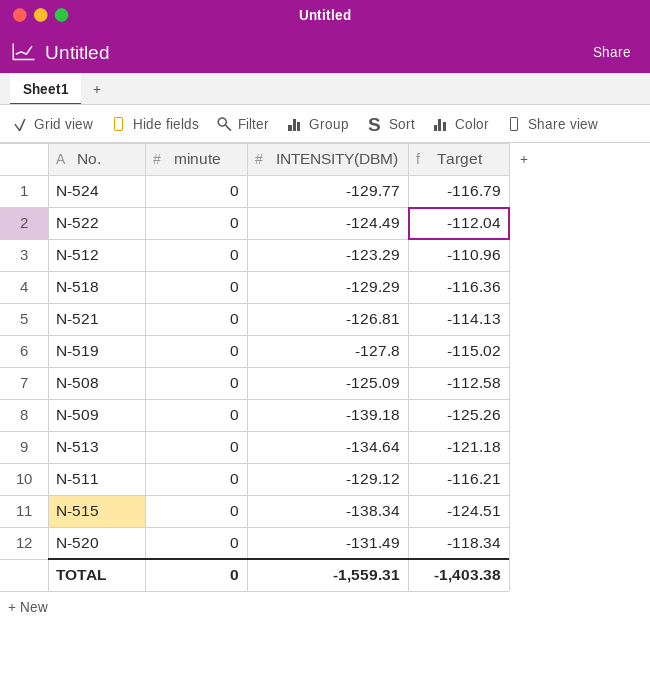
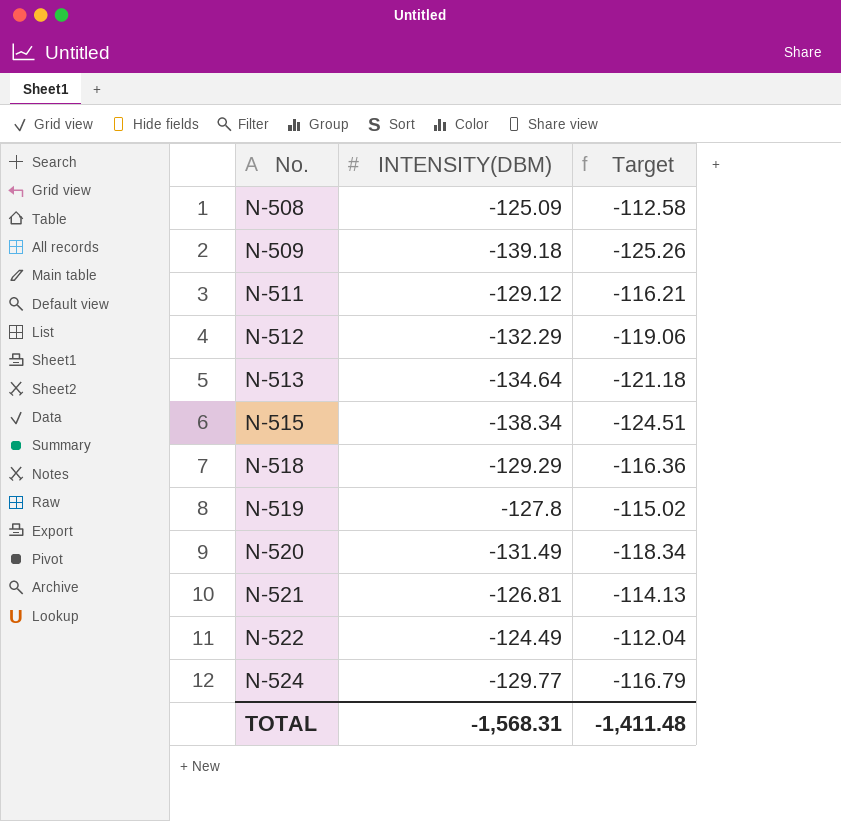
row order: none -> No. ascending
column minute | position: 2 -> none
N-512 | INTENSITY(DBM): -123.29 -> -132.29
N-512 | Target: -110.96 -> -119.06
TOTAL | INTENSITY(DBM): -1,559.31 -> -1,568.31
TOTAL | Target: -1,403.38 -> -1,411.48

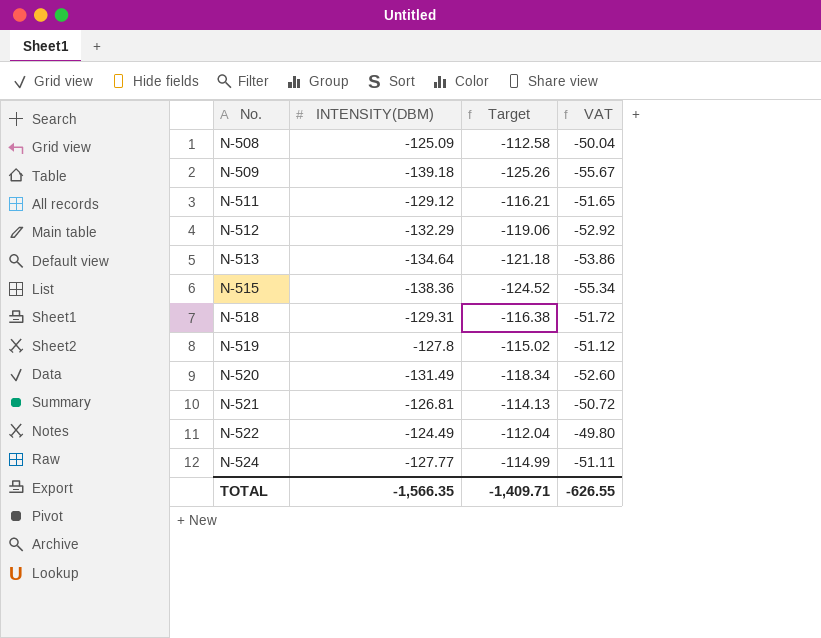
column VAT | formula: none -> [INTENSITY(DBM)] * 0.4
N-515 | INTENSITY(DBM): -138.34 -> -138.36
N-515 | Target: -124.51 -> -124.52
N-518 | INTENSITY(DBM): -129.29 -> -129.31
N-518 | Target: -116.36 -> -116.38
N-524 | INTENSITY(DBM): -129.77 -> -127.77
N-524 | Target: -116.79 -> -114.99
TOTAL | INTENSITY(DBM): -1,568.31 -> -1,566.35
TOTAL | Target: -1,411.48 -> -1,409.71

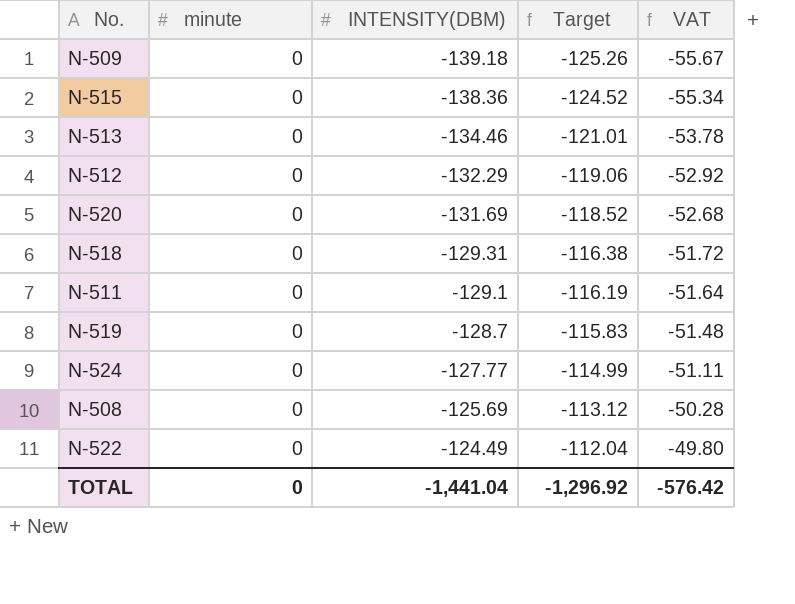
row order: No. ascending -> INTENSITY(DBM) ascending
column minute | position: none -> 2
row N-521: -126.81 | -114.13 | -50.72 -> none
N-513 | INTENSITY(DBM): -134.64 -> -134.46
N-513 | Target: -121.18 -> -121.01
N-513 | VAT: -53.86 -> -53.78
N-520 | INTENSITY(DBM): -131.49 -> -131.69
N-520 | Target: -118.34 -> -118.52
N-520 | VAT: -52.60 -> -52.68
N-511 | INTENSITY(DBM): -129.12 -> -129.1
N-511 | Target: -116.21 -> -116.19
N-511 | VAT: -51.65 -> -51.64
N-519 | INTENSITY(DBM): -127.8 -> -128.7
N-519 | Target: -115.02 -> -115.83
N-519 | VAT: -51.12 -> -51.48
N-508 | INTENSITY(DBM): -125.09 -> -125.69
N-508 | Target: -112.58 -> -113.12
N-508 | VAT: -50.04 -> -50.28
TOTAL | INTENSITY(DBM): -1,566.35 -> -1,441.04
TOTAL | Target: -1,409.71 -> -1,296.92
TOTAL | VAT: -626.55 -> -576.42

